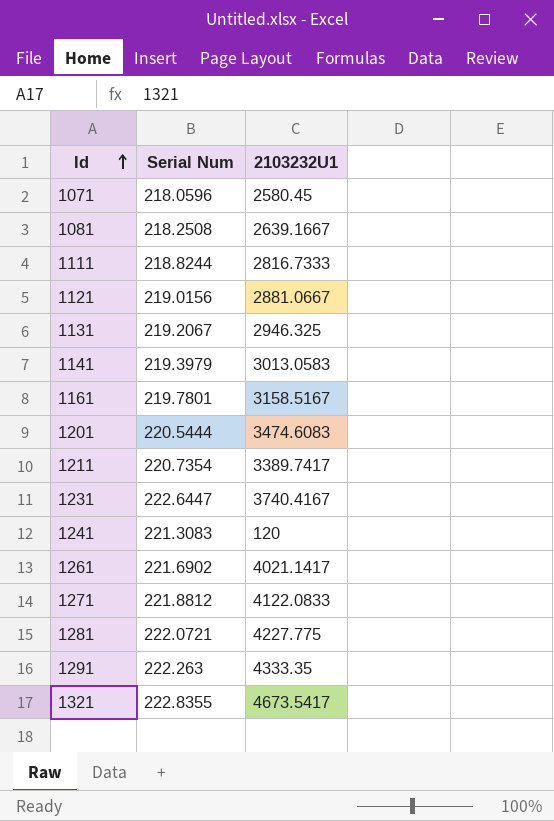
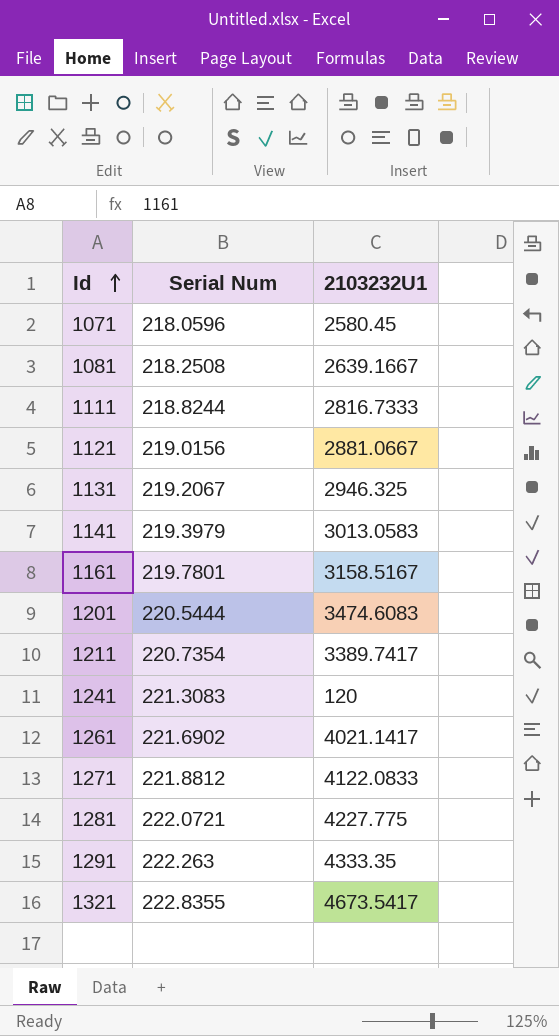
row 1231: 222.6447 | 3740.4167 -> none

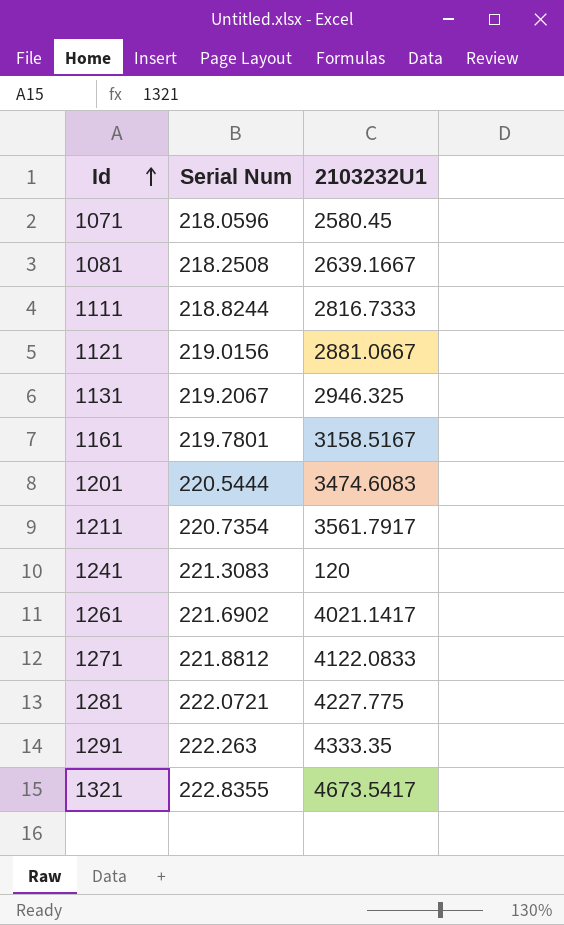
row 1141: 219.3979 | 3013.0583 -> none
1211 | 2103232U1: 3389.7417 -> 3561.7917

